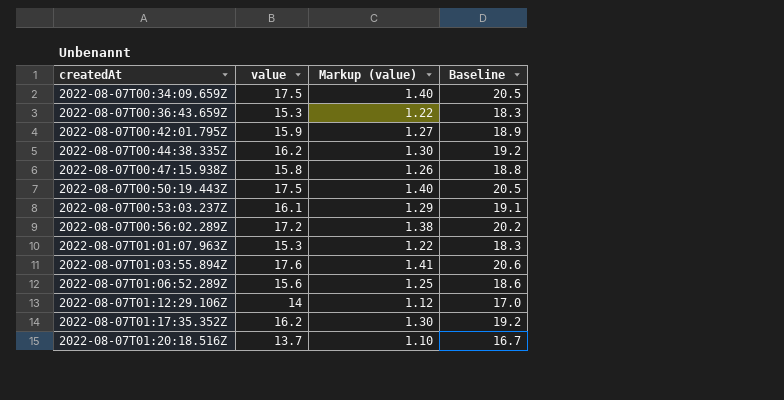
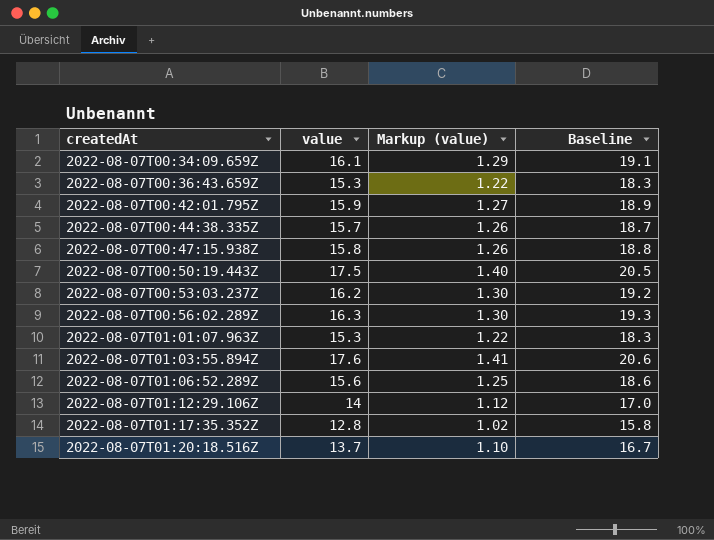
2022-08-07T00:34:09.659Z | value: 17.5 -> 16.1
2022-08-07T00:34:09.659Z | Markup (value): 1.40 -> 1.29
2022-08-07T00:34:09.659Z | Baseline: 20.5 -> 19.1
2022-08-07T00:44:38.335Z | value: 16.2 -> 15.7
2022-08-07T00:44:38.335Z | Markup (value): 1.30 -> 1.26
2022-08-07T00:44:38.335Z | Baseline: 19.2 -> 18.7
2022-08-07T00:53:03.237Z | value: 16.1 -> 16.2
2022-08-07T00:53:03.237Z | Markup (value): 1.29 -> 1.30
2022-08-07T00:53:03.237Z | Baseline: 19.1 -> 19.2
2022-08-07T00:56:02.289Z | value: 17.2 -> 16.3
2022-08-07T00:56:02.289Z | Markup (value): 1.38 -> 1.30
2022-08-07T00:56:02.289Z | Baseline: 20.2 -> 19.3
2022-08-07T01:17:35.352Z | value: 16.2 -> 12.8
2022-08-07T01:17:35.352Z | Markup (value): 1.30 -> 1.02
2022-08-07T01:17:35.352Z | Baseline: 19.2 -> 15.8

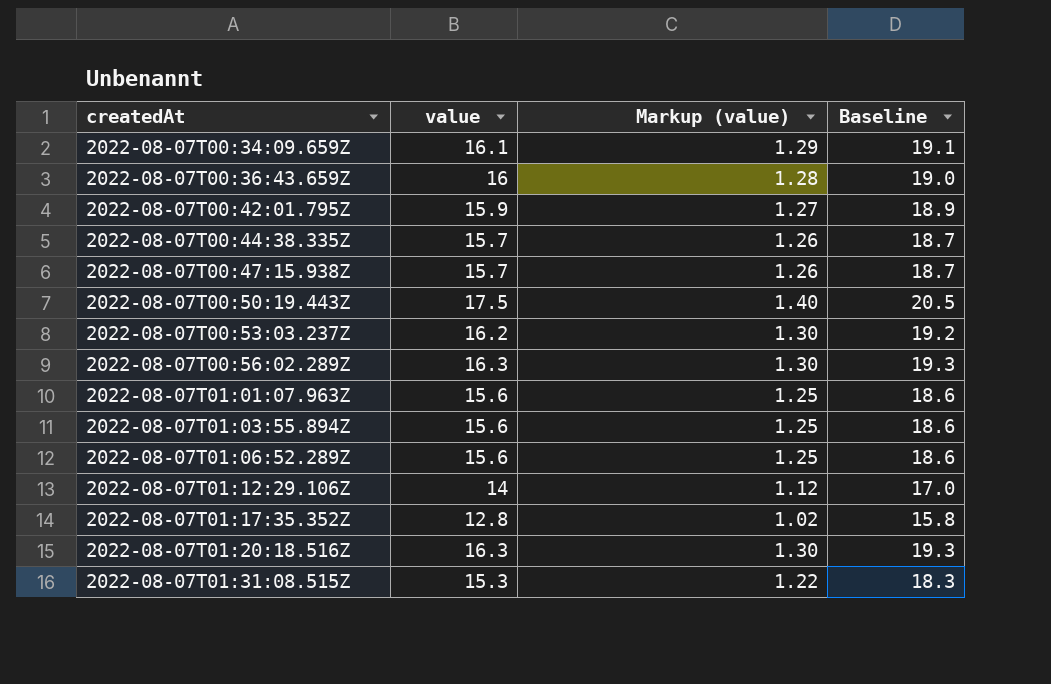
2022-08-07T00:36:43.659Z | value: 15.3 -> 16
2022-08-07T00:36:43.659Z | Markup (value): 1.22 -> 1.28
2022-08-07T00:36:43.659Z | Baseline: 18.3 -> 19.0
2022-08-07T00:47:15.938Z | value: 15.8 -> 15.7
2022-08-07T00:47:15.938Z | Baseline: 18.8 -> 18.7
2022-08-07T01:01:07.963Z | value: 15.3 -> 15.6
2022-08-07T01:01:07.963Z | Markup (value): 1.22 -> 1.25
2022-08-07T01:01:07.963Z | Baseline: 18.3 -> 18.6
2022-08-07T01:03:55.894Z | value: 17.6 -> 15.6
2022-08-07T01:03:55.894Z | Markup (value): 1.41 -> 1.25
2022-08-07T01:03:55.894Z | Baseline: 20.6 -> 18.6
2022-08-07T01:20:18.516Z | value: 13.7 -> 16.3
2022-08-07T01:20:18.516Z | Markup (value): 1.10 -> 1.30
2022-08-07T01:20:18.516Z | Baseline: 16.7 -> 19.3
row 2022-08-07T01:31:08.515Z: none -> 15.3 | 1.22 | 18.3

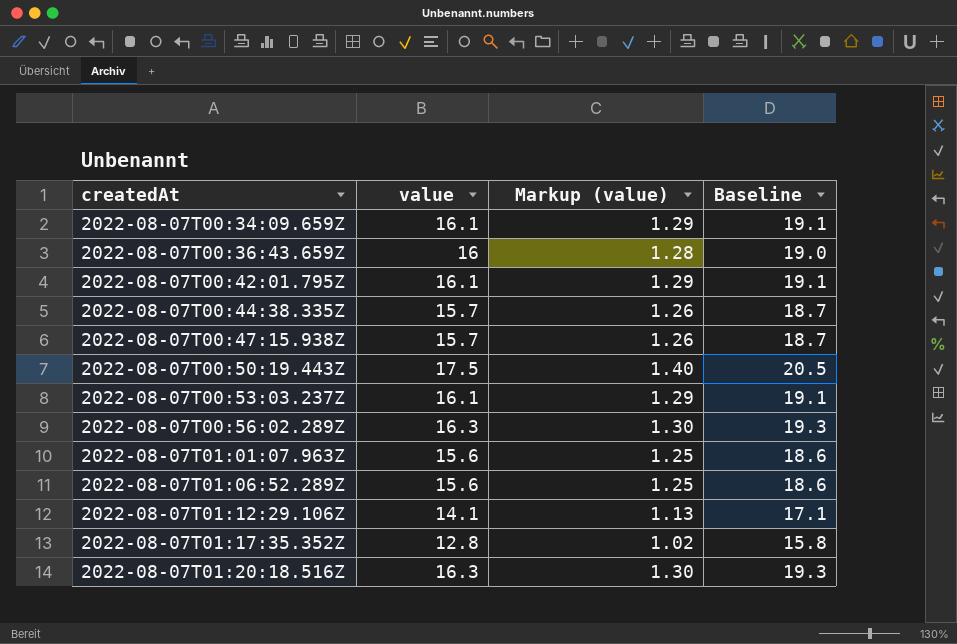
row 2022-08-07T01:03:55.894Z: 15.6 | 1.25 | 18.6 -> none
row 2022-08-07T01:31:08.515Z: 15.3 | 1.22 | 18.3 -> none
2022-08-07T00:42:01.795Z | value: 15.9 -> 16.1
2022-08-07T00:42:01.795Z | Markup (value): 1.27 -> 1.29
2022-08-07T00:42:01.795Z | Baseline: 18.9 -> 19.1
2022-08-07T00:53:03.237Z | value: 16.2 -> 16.1
2022-08-07T00:53:03.237Z | Markup (value): 1.30 -> 1.29
2022-08-07T00:53:03.237Z | Baseline: 19.2 -> 19.1
2022-08-07T01:12:29.106Z | value: 14 -> 14.1
2022-08-07T01:12:29.106Z | Markup (value): 1.12 -> 1.13
2022-08-07T01:12:29.106Z | Baseline: 17.0 -> 17.1

